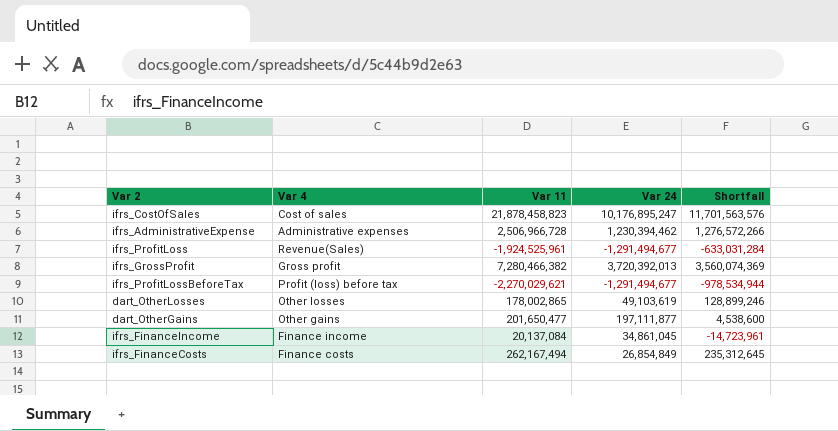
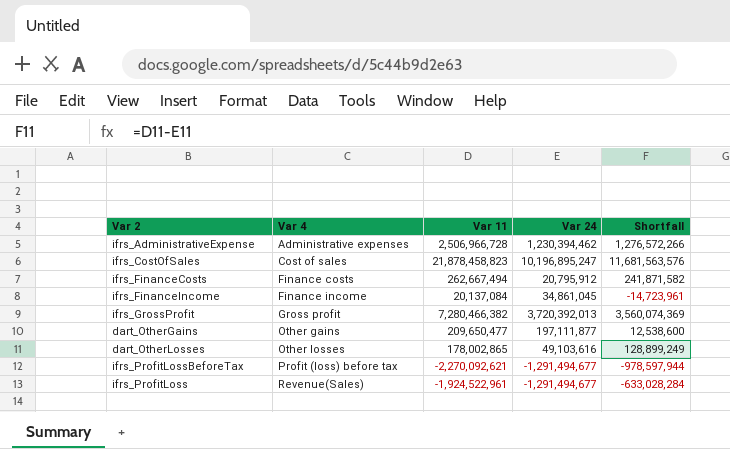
row order: none -> Var 4 ascending
ifrs_CostOfSales | Var 24: 10,176,895,247 -> 10,196,895,247
ifrs_CostOfSales | Shortfall: 11,701,563,576 -> 11,681,563,576
ifrs_FinanceCosts | Var 11: 262,167,494 -> 262,667,494
ifrs_FinanceCosts | Var 24: 26,854,849 -> 20,795,912
ifrs_FinanceCosts | Shortfall: 235,312,645 -> 241,871,582
dart_OtherGains | Var 11: 201,650,477 -> 209,650,477
dart_OtherGains | Shortfall: 4,538,600 -> 12,538,600
dart_OtherLosses | Var 24: 49,103,619 -> 49,103,616
dart_OtherLosses | Shortfall: 128,899,246 -> 128,899,249
ifrs_ProfitLossBeforeTax | Var 11: -2,270,029,621 -> -2,270,092,621
ifrs_ProfitLossBeforeTax | Shortfall: -978,534,944 -> -978,597,944
ifrs_ProfitLoss | Var 11: -1,924,525,961 -> -1,924,522,961
ifrs_ProfitLoss | Shortfall: -633,031,284 -> -633,028,284

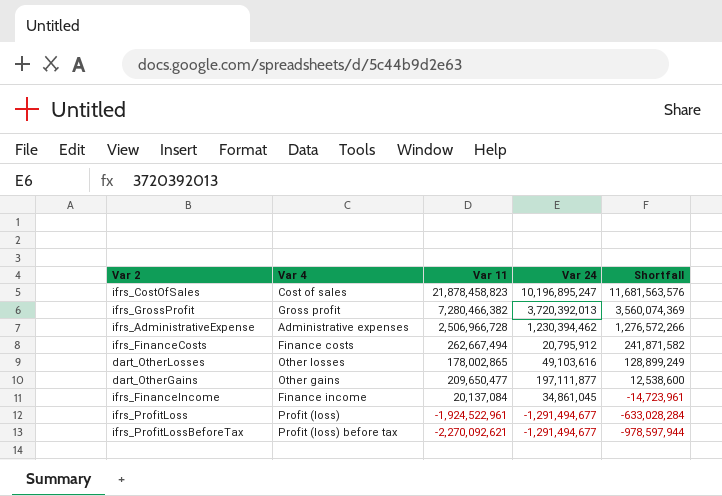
row order: Var 4 ascending -> Shortfall descending
ifrs_ProfitLoss | Var 4: Revenue(Sales) -> Profit (loss)

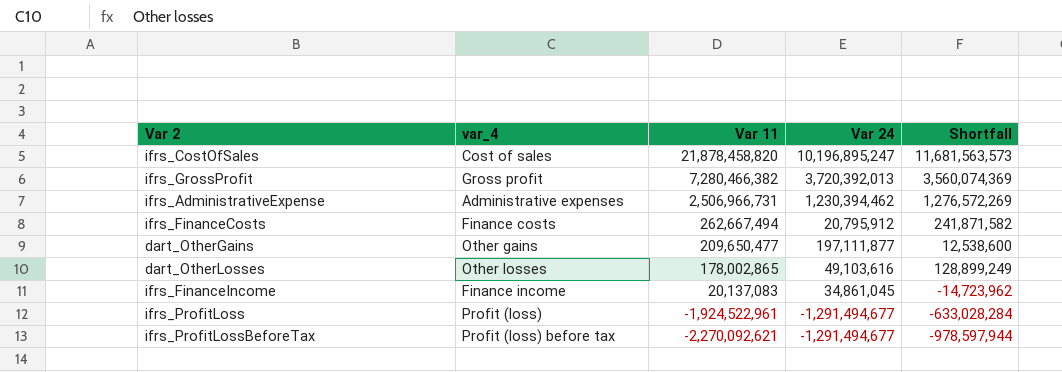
row order: Shortfall descending -> Var 11 descending
column name: Var 4 -> var_4
ifrs_CostOfSales | Var 11: 21,878,458,823 -> 21,878,458,820
ifrs_CostOfSales | Shortfall: 11,681,563,576 -> 11,681,563,573
ifrs_AdministrativeExpense | Var 11: 2,506,966,728 -> 2,506,966,731
ifrs_AdministrativeExpense | Shortfall: 1,276,572,266 -> 1,276,572,269
ifrs_FinanceIncome | Var 11: 20,137,084 -> 20,137,083
ifrs_FinanceIncome | Shortfall: -14,723,961 -> -14,723,962

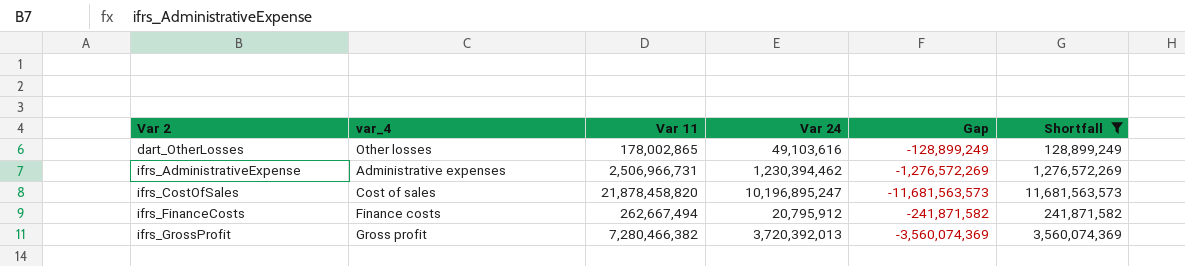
filter: none -> Shortfall >= 128,899,249
row order: Var 11 descending -> Var 2 ascending
column Gap | formula: none -> [Var 24] - [Var 11]

